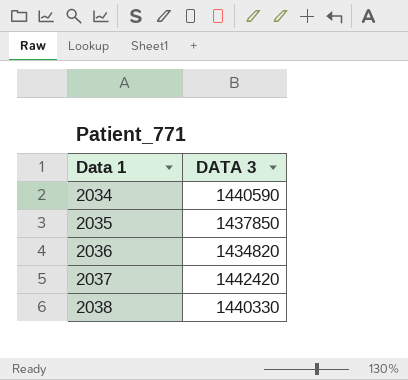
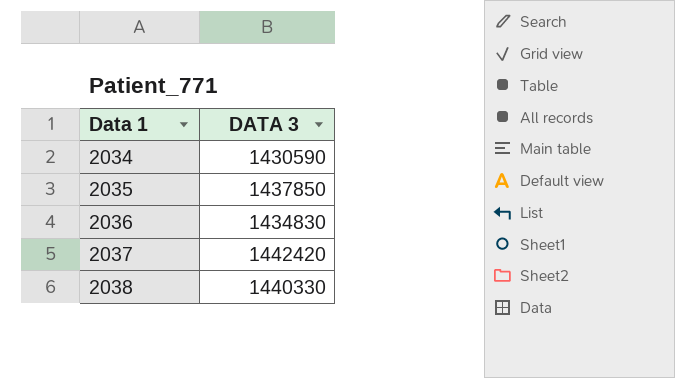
2034 | DATA 3: 1440590 -> 1430590
2036 | DATA 3: 1434820 -> 1434830

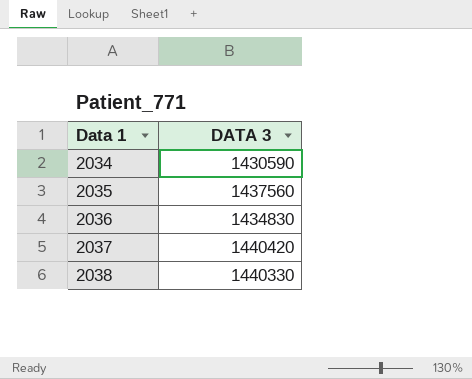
2035 | DATA 3: 1437850 -> 1437560
2037 | DATA 3: 1442420 -> 1440420

